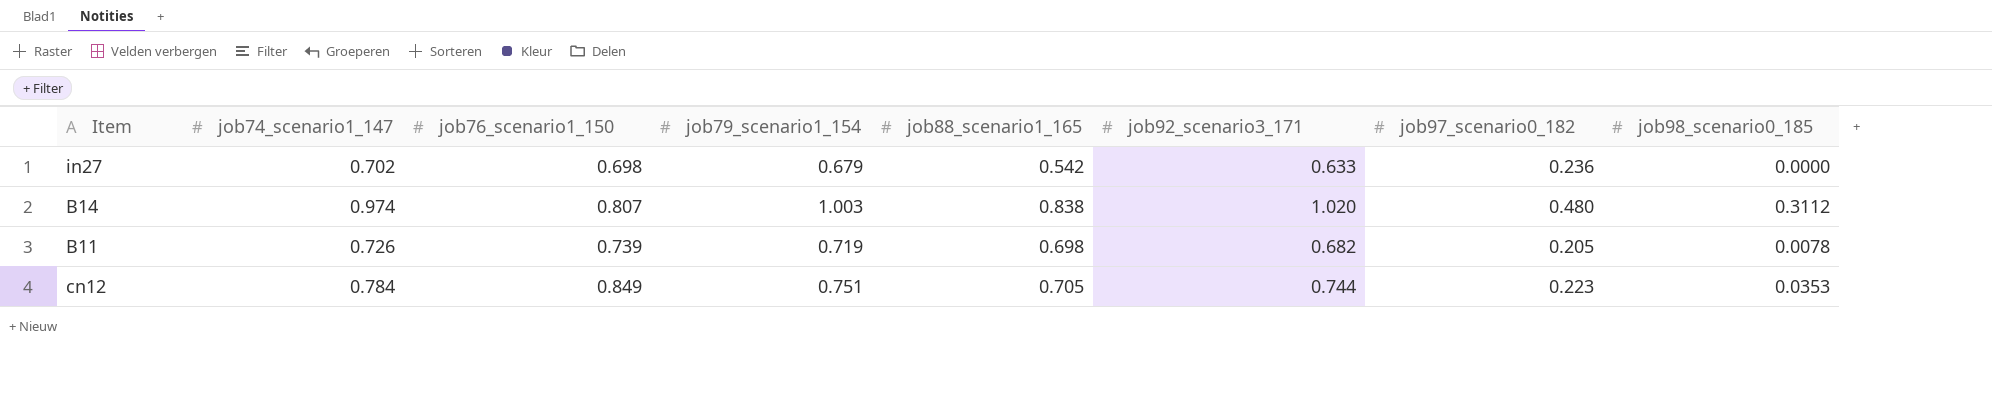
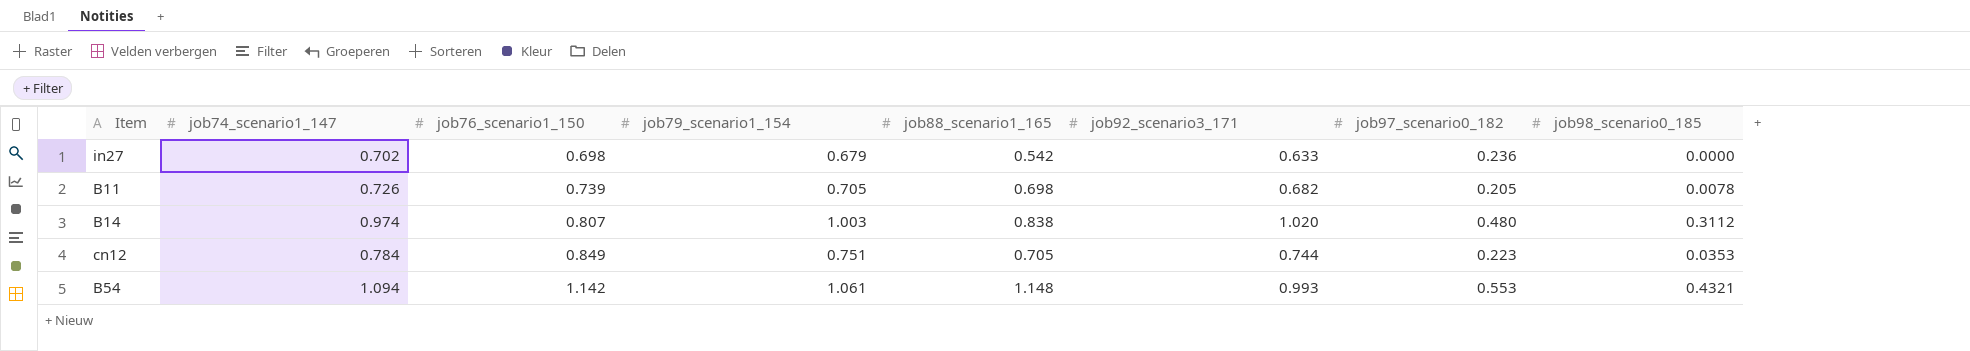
row order: none -> job76_scenario1_150 ascending
B11 | job79_scenario1_154: 0.719 -> 0.705
row B54: none -> 1.094 | 1.142 | 1.061 | 1.148 | 0.993 | 0.553 | 0.4321

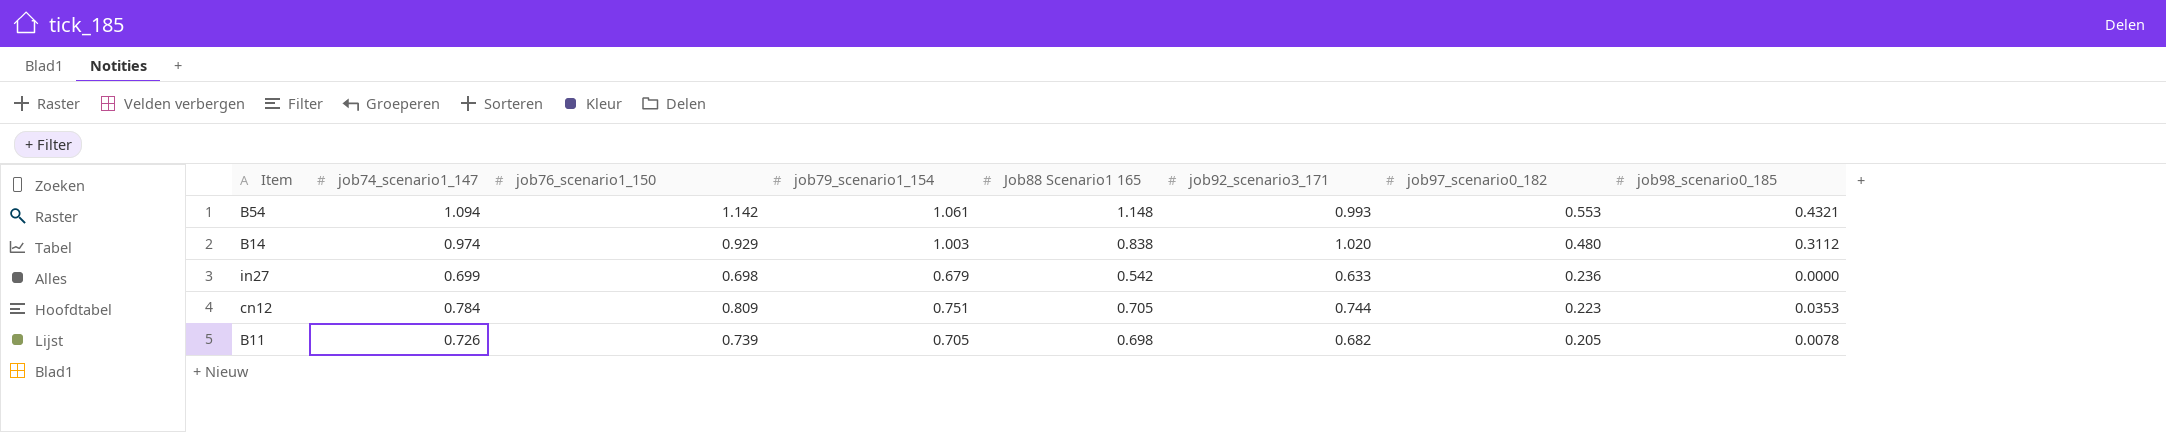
row order: job76_scenario1_150 ascending -> job97_scenario0_182 descending
column name: job88_scenario1_165 -> Job88 Scenario1 165
B14 | job76_scenario1_150: 0.807 -> 0.929
in27 | job74_scenario1_147: 0.702 -> 0.699
cn12 | job76_scenario1_150: 0.849 -> 0.809

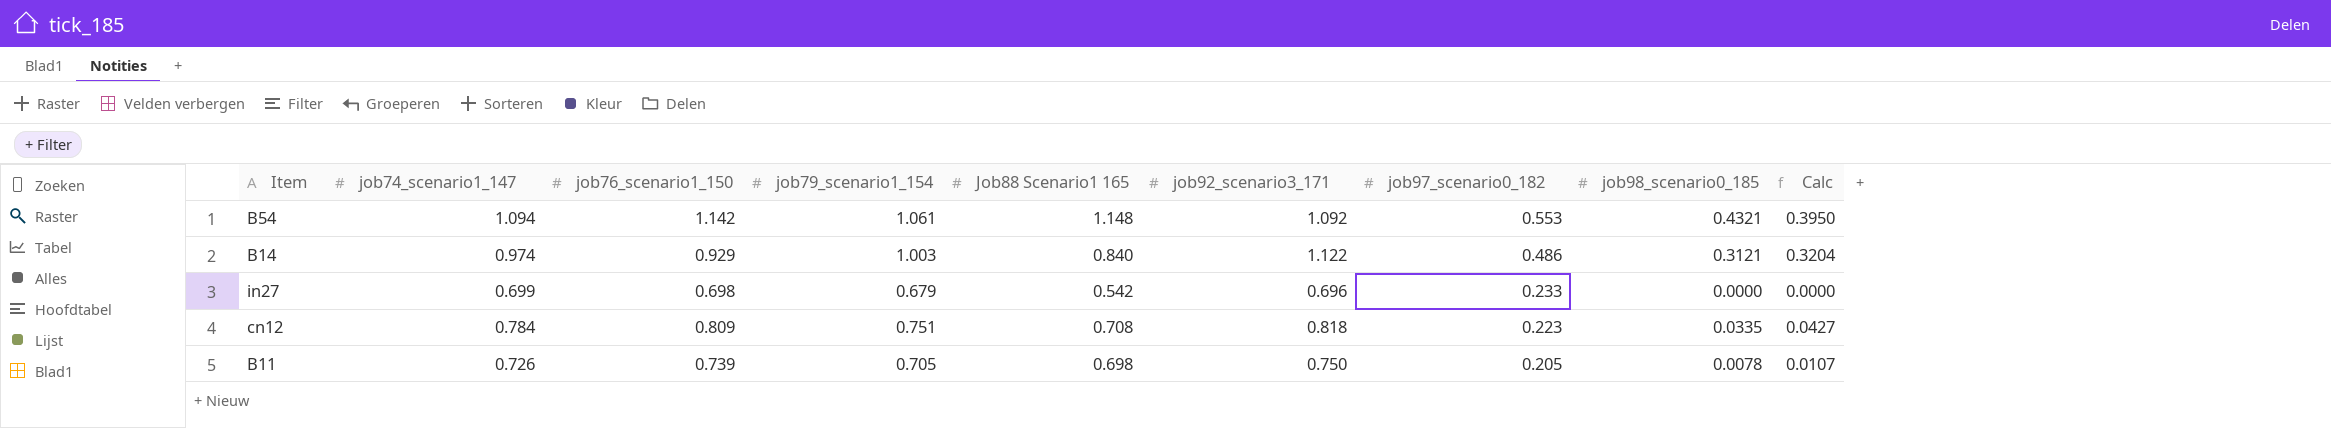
column Calc | formula: none -> [job98_scenario0_185] / [job74_scenario1_147]
B54 | job92_scenario3_171: 0.993 -> 1.092
B14 | Job88 Scenario1 165: 0.838 -> 0.840
B14 | job92_scenario3_171: 1.020 -> 1.122
B14 | job97_scenario0_182: 0.480 -> 0.486
B14 | job98_scenario0_185: 0.3112 -> 0.3121
in27 | job92_scenario3_171: 0.633 -> 0.696
in27 | job97_scenario0_182: 0.236 -> 0.233
cn12 | Job88 Scenario1 165: 0.705 -> 0.708
cn12 | job92_scenario3_171: 0.744 -> 0.818
cn12 | job98_scenario0_185: 0.0353 -> 0.0335
B11 | job92_scenario3_171: 0.682 -> 0.750

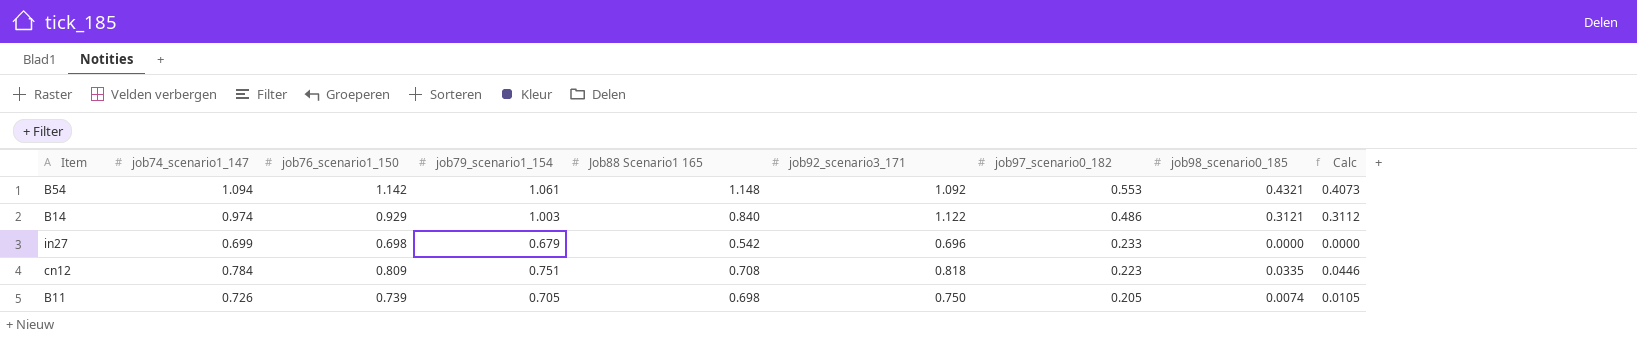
column Calc | formula: [job98_scenario0_185] / [job74_scenario1_147] -> [job98_scenario0_185] / [job79_scenario1_154]
B11 | job98_scenario0_185: 0.0078 -> 0.0074

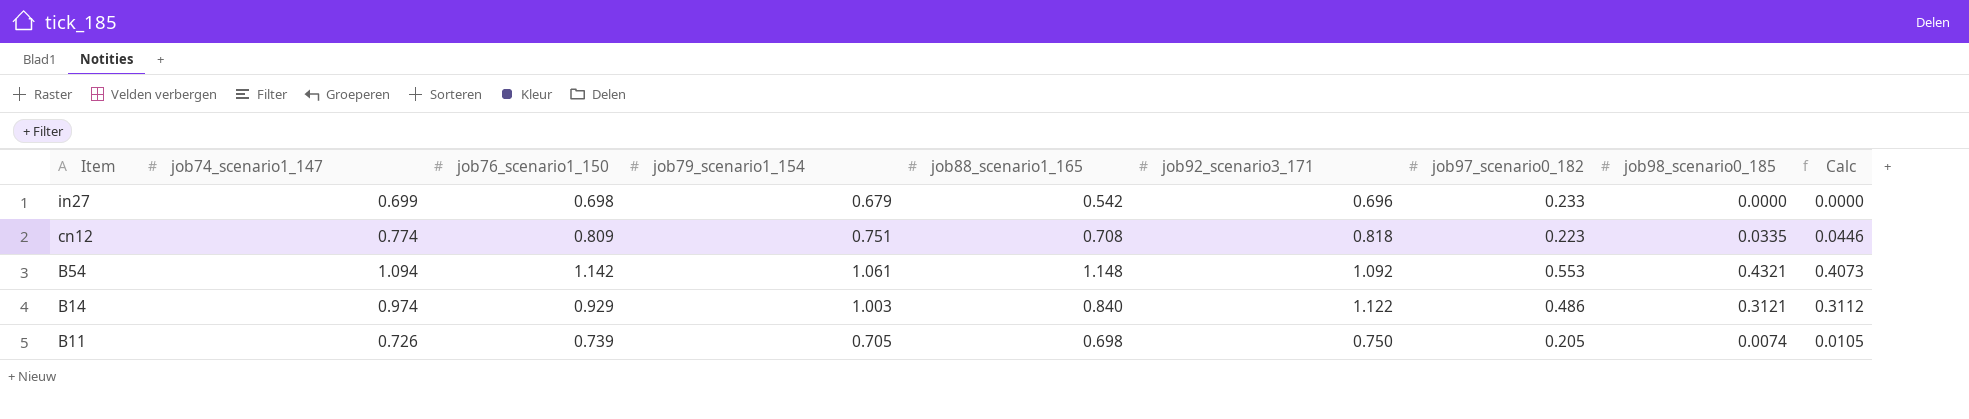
row order: job97_scenario0_182 descending -> Item descending
column name: Job88 Scenario1 165 -> job88_scenario1_165
cn12 | job74_scenario1_147: 0.784 -> 0.774

